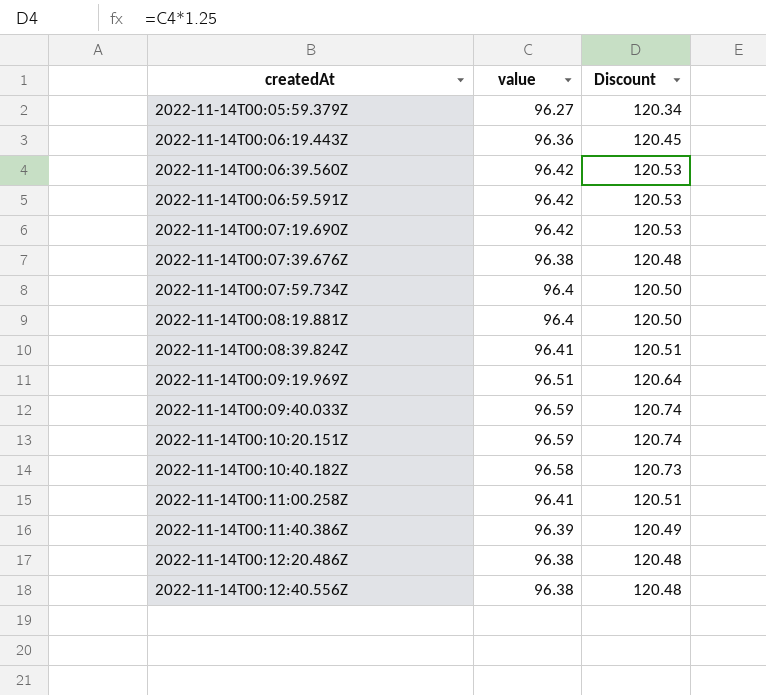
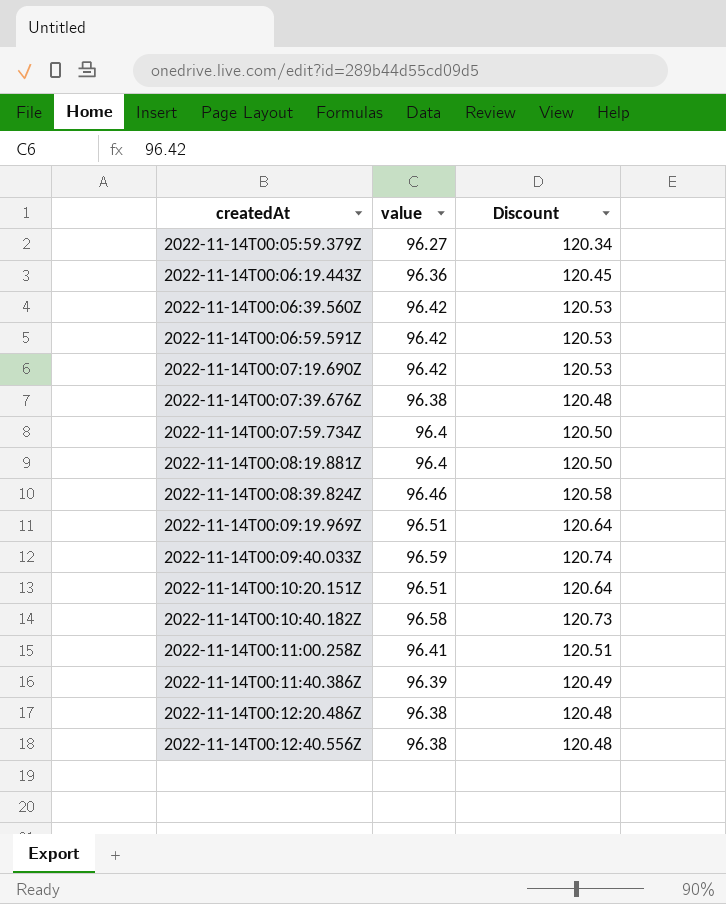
2022-11-14T00:08:39.824Z | value: 96.41 -> 96.46
2022-11-14T00:08:39.824Z | Discount: 120.51 -> 120.58
2022-11-14T00:10:20.151Z | value: 96.59 -> 96.51
2022-11-14T00:10:20.151Z | Discount: 120.74 -> 120.64

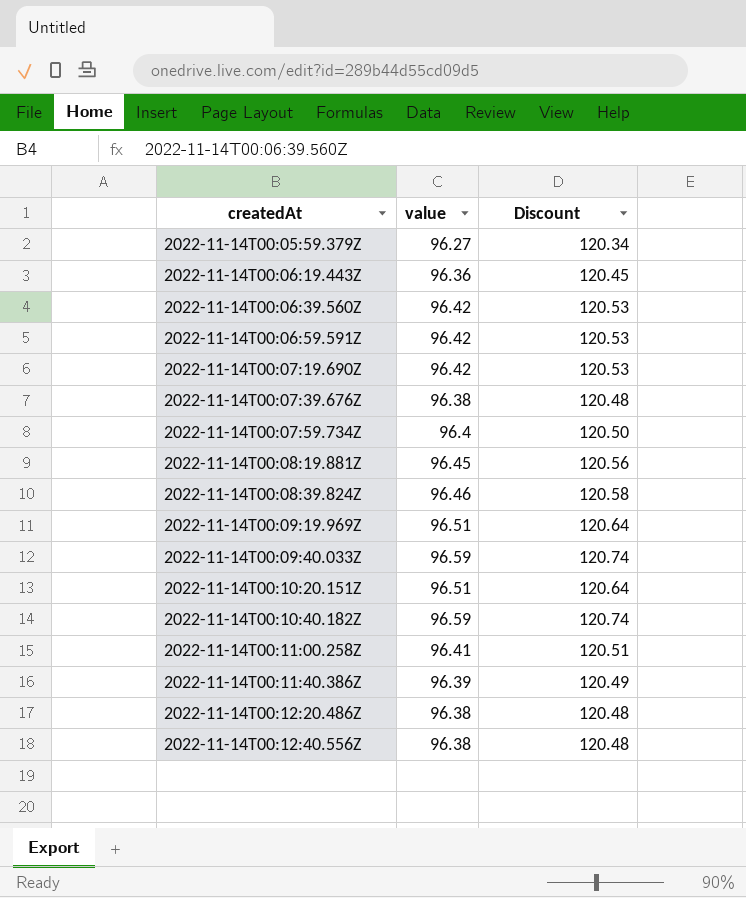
2022-11-14T00:08:19.881Z | value: 96.4 -> 96.45
2022-11-14T00:08:19.881Z | Discount: 120.50 -> 120.56
2022-11-14T00:10:40.182Z | value: 96.58 -> 96.59
2022-11-14T00:10:40.182Z | Discount: 120.73 -> 120.74

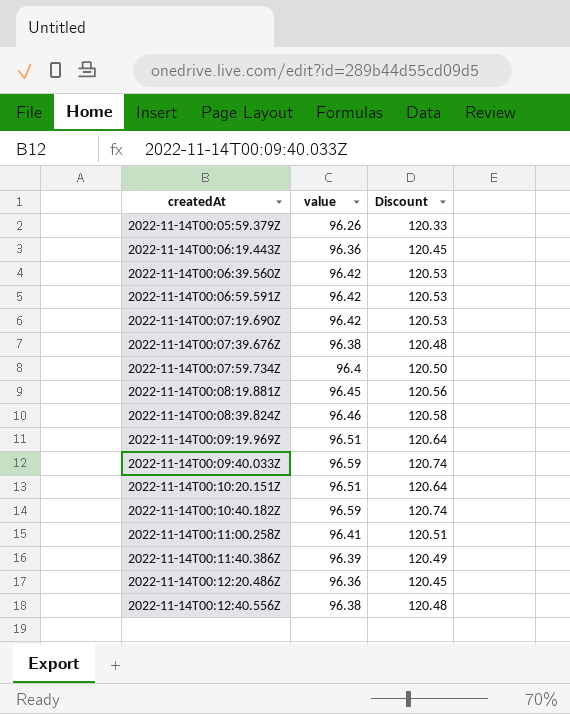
2022-11-14T00:05:59.379Z | value: 96.27 -> 96.26
2022-11-14T00:05:59.379Z | Discount: 120.34 -> 120.33
2022-11-14T00:12:20.486Z | value: 96.38 -> 96.36
2022-11-14T00:12:20.486Z | Discount: 120.48 -> 120.45

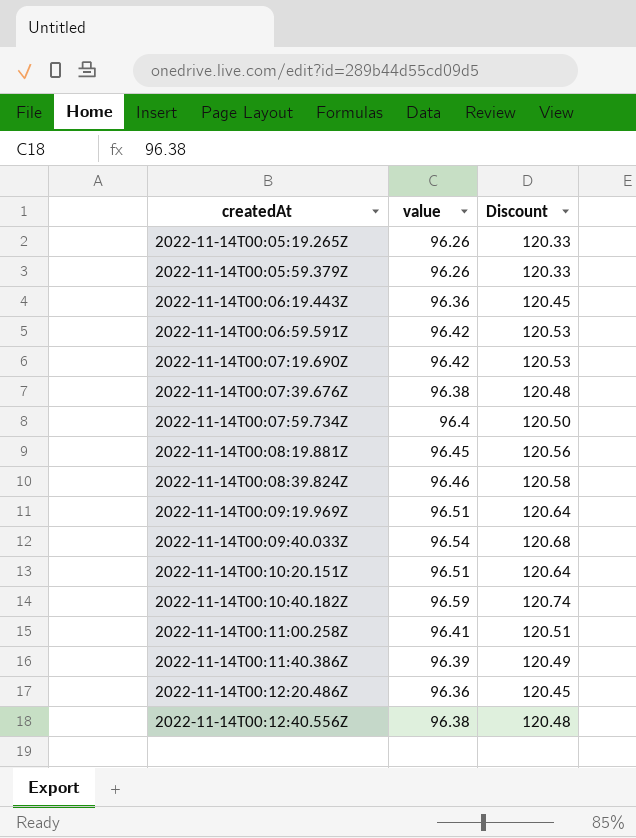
row 2022-11-14T00:06:39.560Z: 96.42 | 120.53 -> none
row 2022-11-14T00:05:19.265Z: none -> 96.26 | 120.33
2022-11-14T00:09:40.033Z | value: 96.59 -> 96.54
2022-11-14T00:09:40.033Z | Discount: 120.74 -> 120.68

